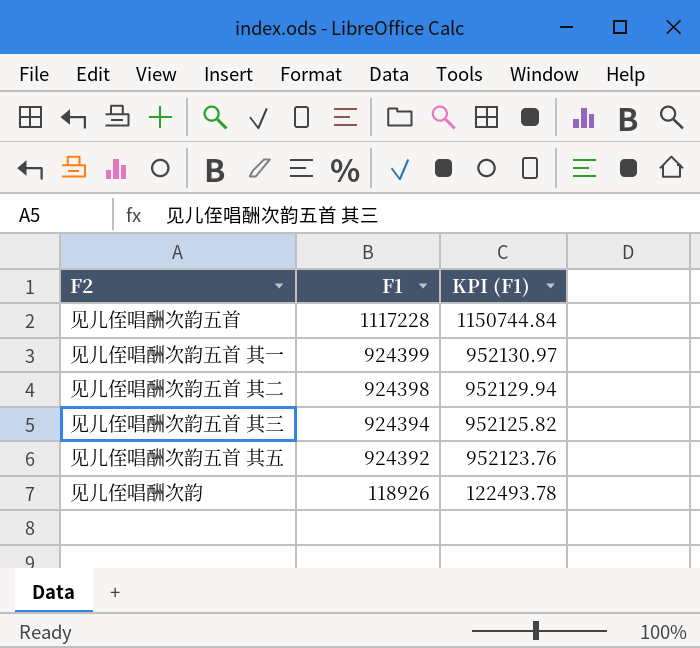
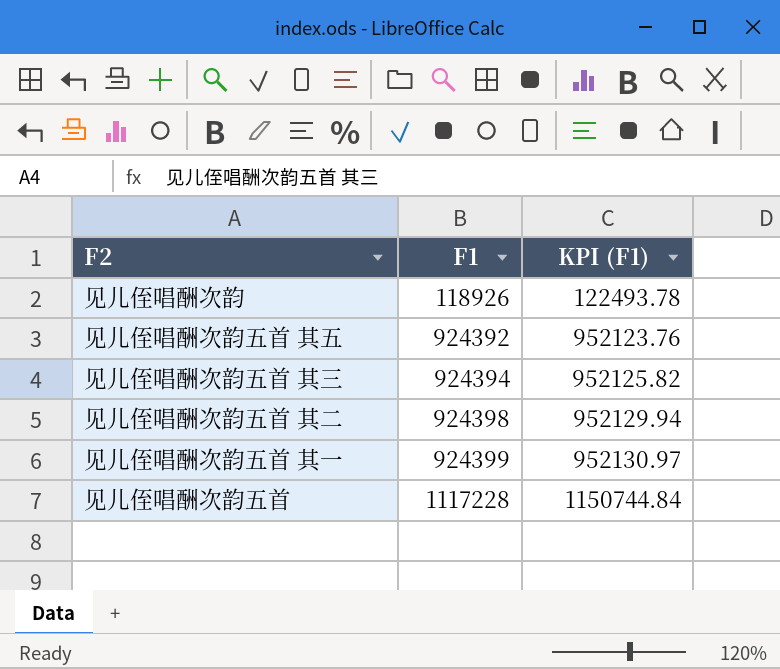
row order: F1 descending -> F1 ascending

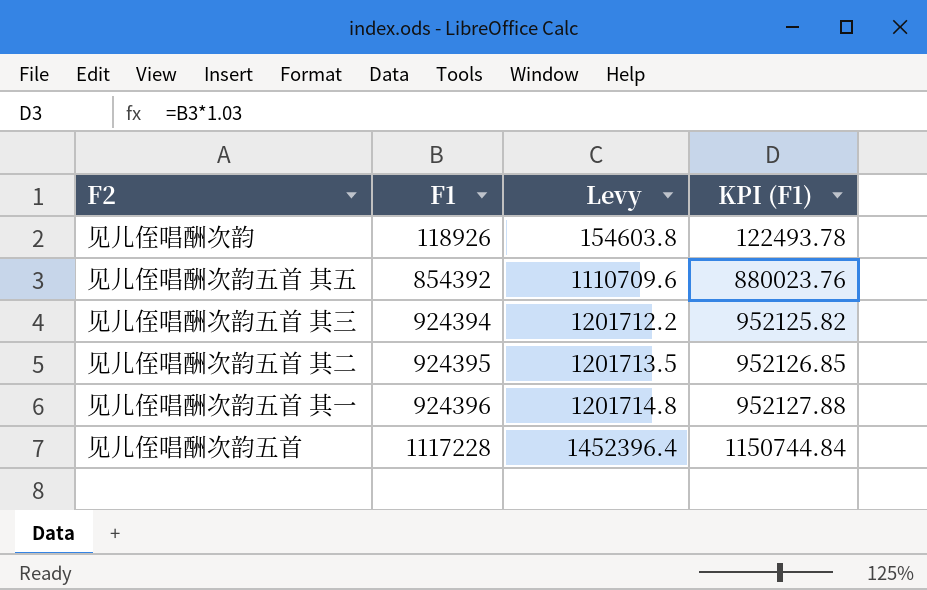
column Levy | formula: none -> [F1] * 1.3
见儿侄唱酬次韵五首 其五 | F1: 924392 -> 854392
见儿侄唱酬次韵五首 其五 | KPI (F1): 952123.76 -> 880023.76
见儿侄唱酬次韵五首 其二 | F1: 924398 -> 924395
见儿侄唱酬次韵五首 其二 | KPI (F1): 952129.94 -> 952126.85
见儿侄唱酬次韵五首 其一 | F1: 924399 -> 924396
见儿侄唱酬次韵五首 其一 | KPI (F1): 952130.97 -> 952127.88

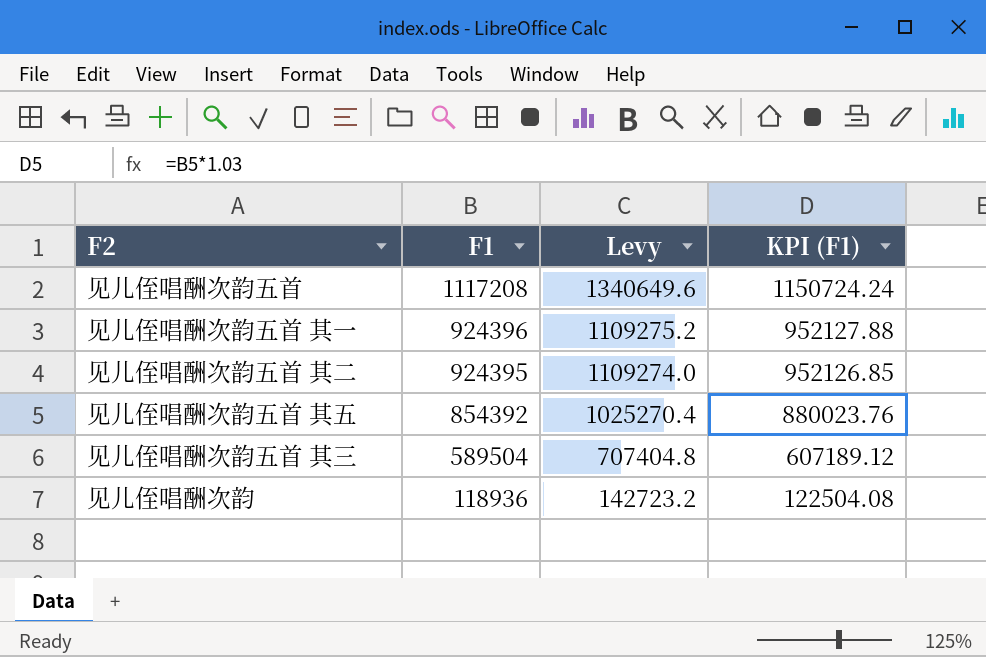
row order: F1 ascending -> F1 descending
column Levy | formula: [F1] * 1.3 -> [F1] * 1.2
见儿侄唱酬次韵五首 | F1: 1117228 -> 1117208
见儿侄唱酬次韵五首 | KPI (F1): 1150744.84 -> 1150724.24
见儿侄唱酬次韵五首 其三 | F1: 924394 -> 589504
见儿侄唱酬次韵五首 其三 | KPI (F1): 952125.82 -> 607189.12
见儿侄唱酬次韵 | F1: 118926 -> 118936
见儿侄唱酬次韵 | KPI (F1): 122493.78 -> 122504.08

